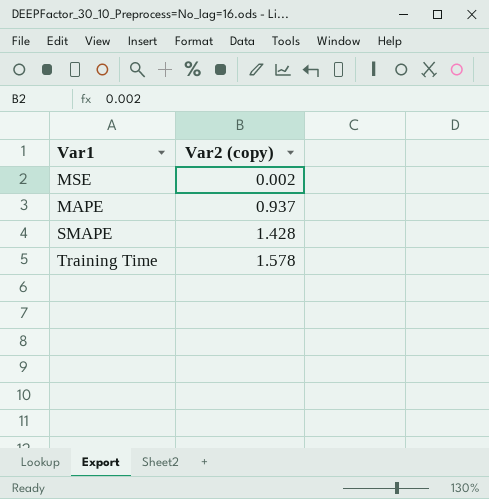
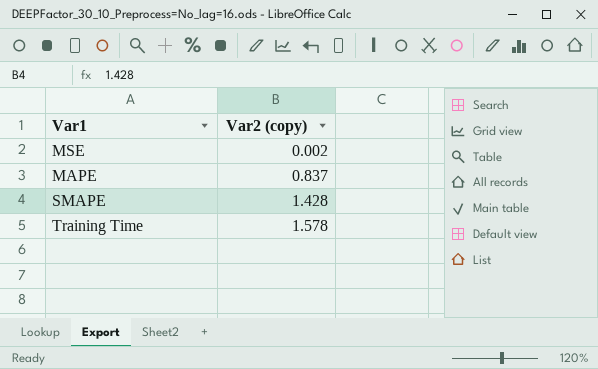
MAPE | Var2 (copy): 0.937 -> 0.837

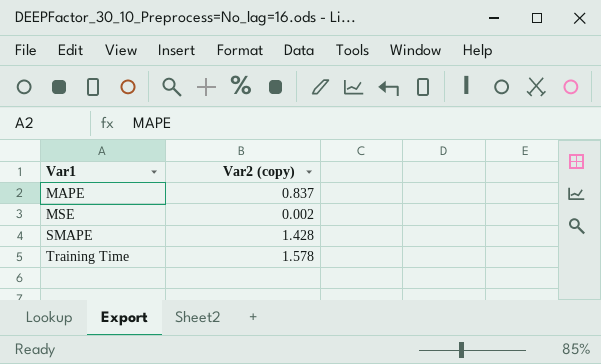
row order: Var2 (copy) ascending -> Var1 ascending

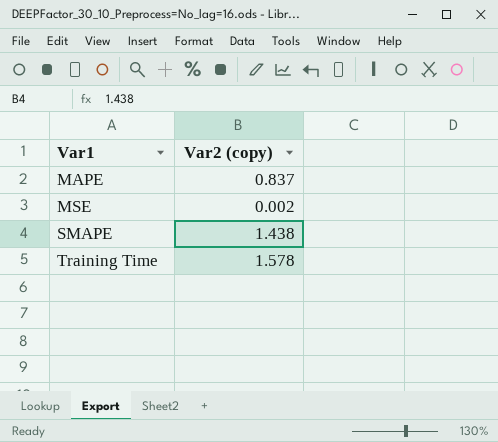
SMAPE | Var2 (copy): 1.428 -> 1.438

